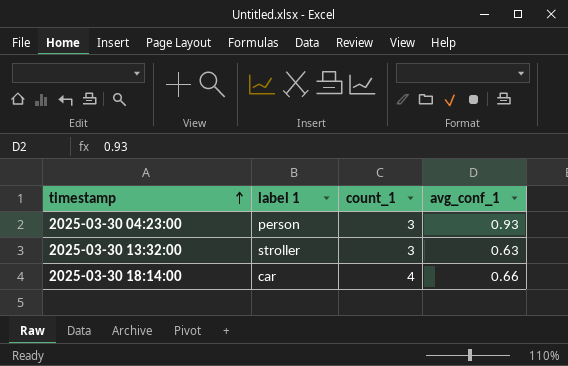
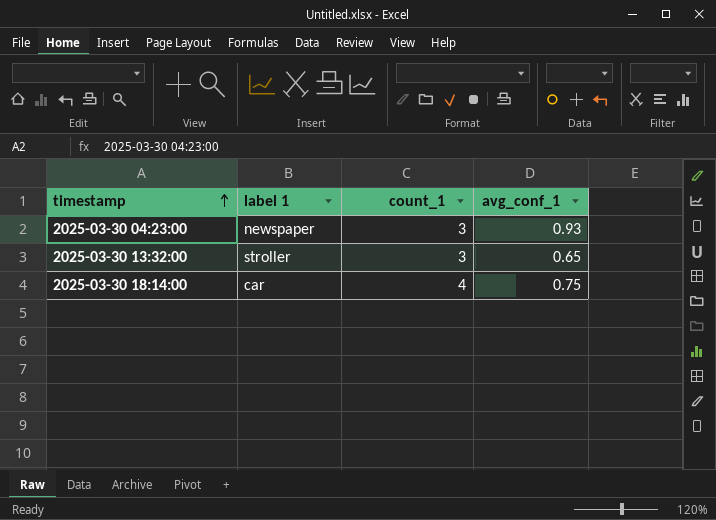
2025-03-30 04:23:00 | label 1: person -> newspaper
2025-03-30 13:32:00 | avg_conf_1: 0.63 -> 0.65
2025-03-30 18:14:00 | avg_conf_1: 0.66 -> 0.75

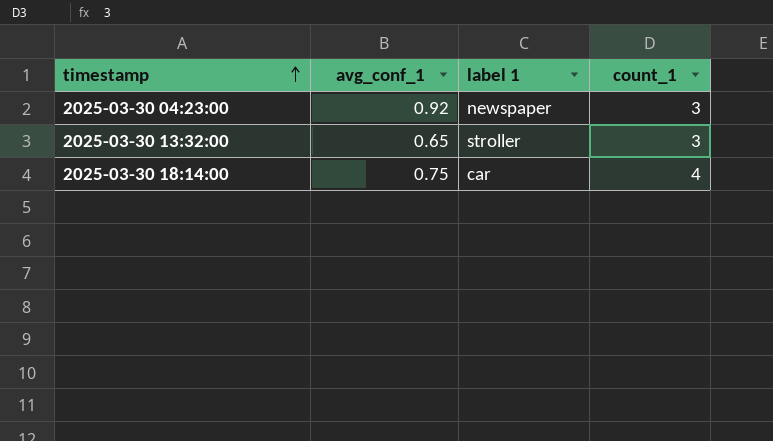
column avg_conf_1 | position: 4 -> 2
2025-03-30 04:23:00 | avg_conf_1: 0.93 -> 0.92

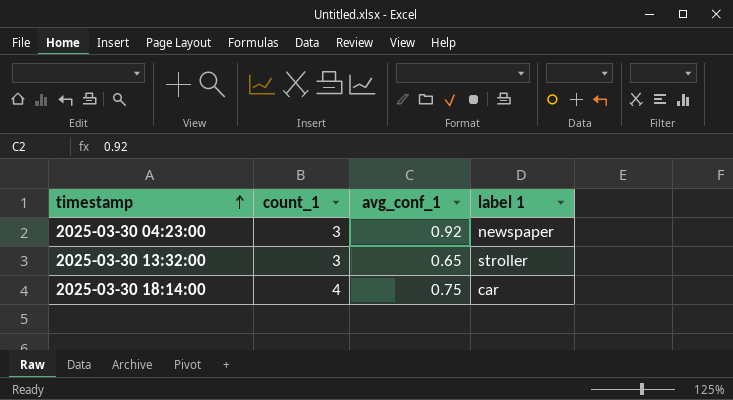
column count_1 | position: 4 -> 2

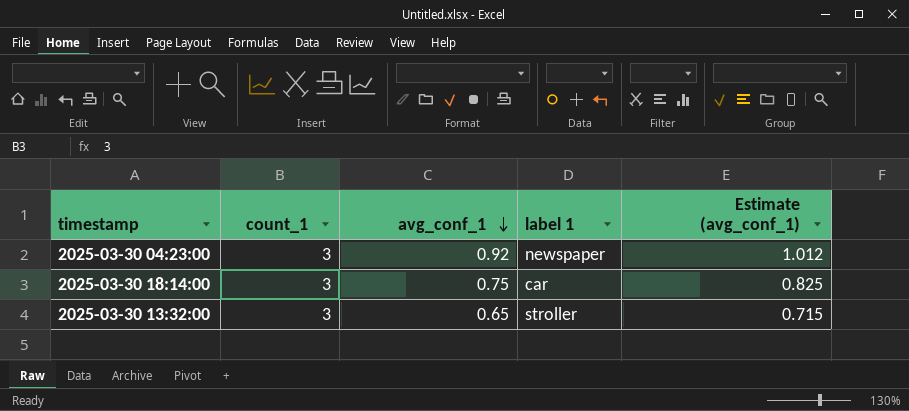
row order: timestamp ascending -> avg_conf_1 descending
column Estimate (avg_conf_1) | formula: none -> [avg_conf_1] * 1.1
2025-03-30 18:14:00 | count_1: 4 -> 3

